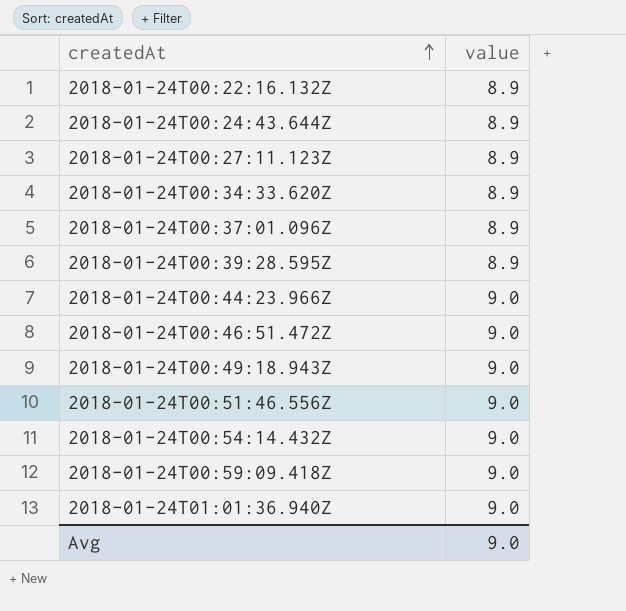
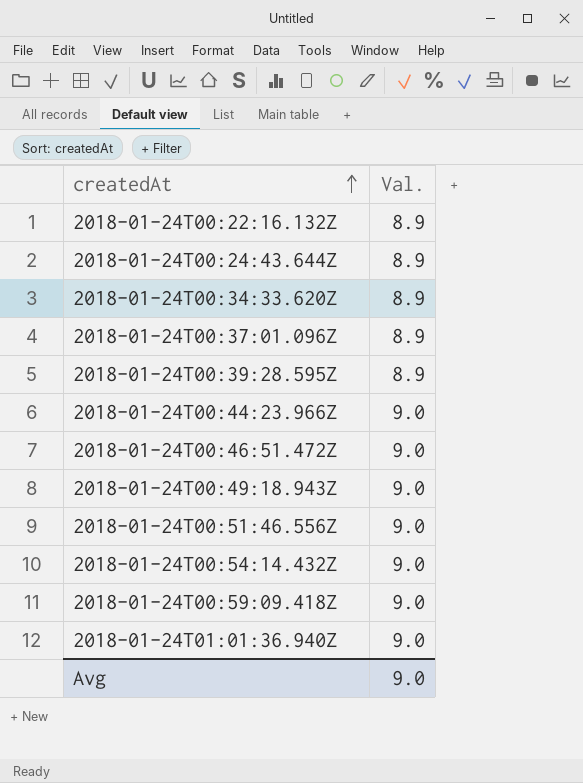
column name: value -> Val.
row 2018-01-24T00:27:11.123Z: 8.9 -> none

